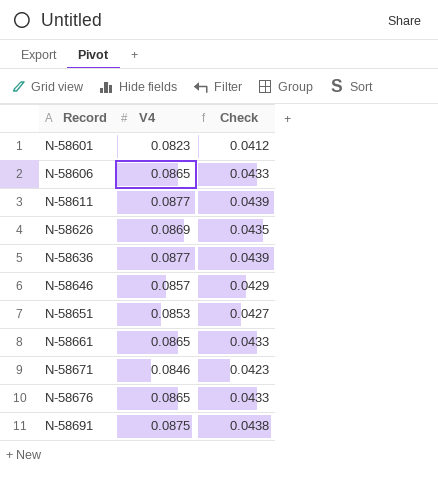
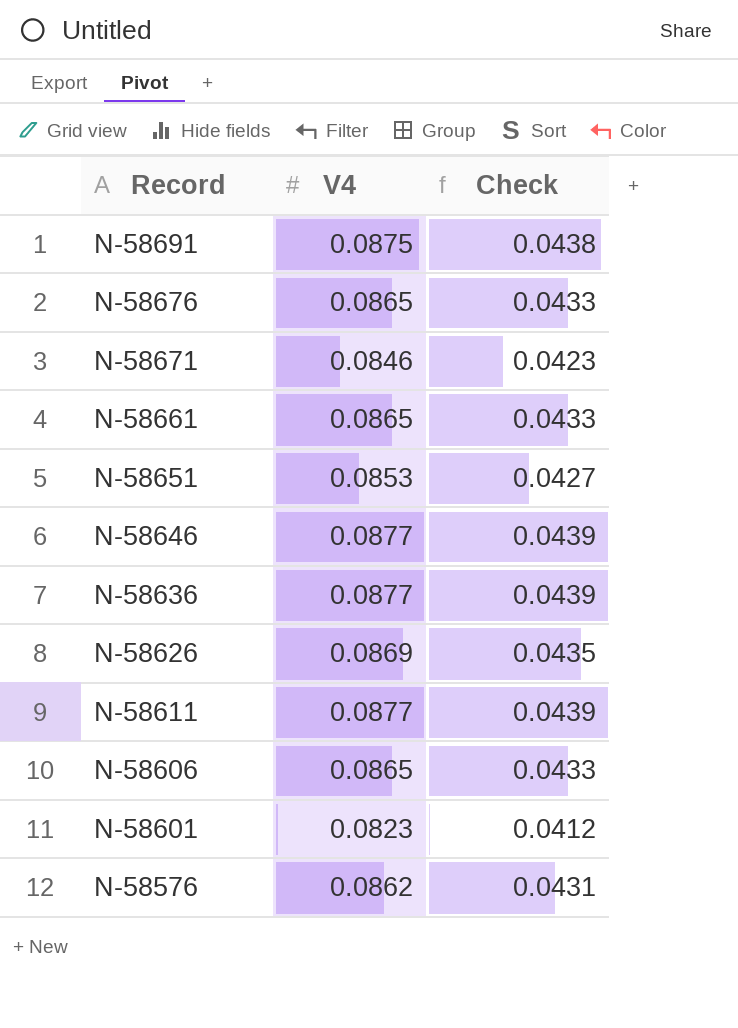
row order: Record ascending -> Record descending
N-58646 | V4: 0.0857 -> 0.0877
N-58646 | Check: 0.0429 -> 0.0439
row N-58576: none -> 0.0862 | 0.0431

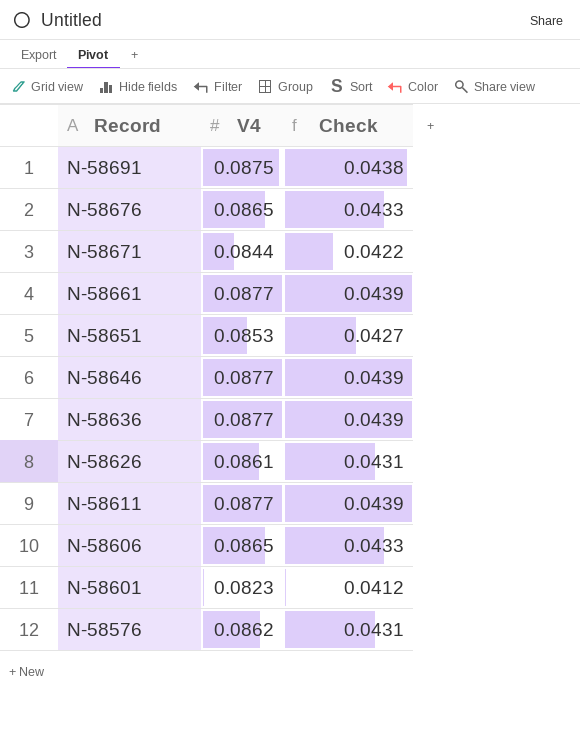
N-58671 | V4: 0.0846 -> 0.0844
N-58671 | Check: 0.0423 -> 0.0422
N-58661 | V4: 0.0865 -> 0.0877
N-58661 | Check: 0.0433 -> 0.0439
N-58626 | V4: 0.0869 -> 0.0861
N-58626 | Check: 0.0435 -> 0.0431

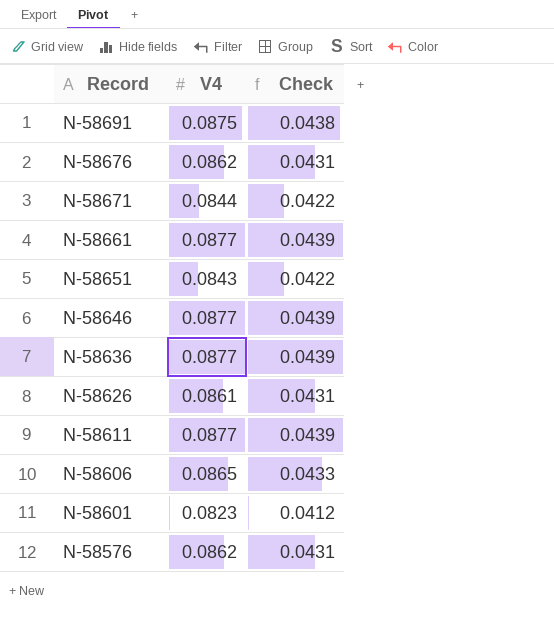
N-58676 | V4: 0.0865 -> 0.0862
N-58676 | Check: 0.0433 -> 0.0431
N-58651 | V4: 0.0853 -> 0.0843
N-58651 | Check: 0.0427 -> 0.0422

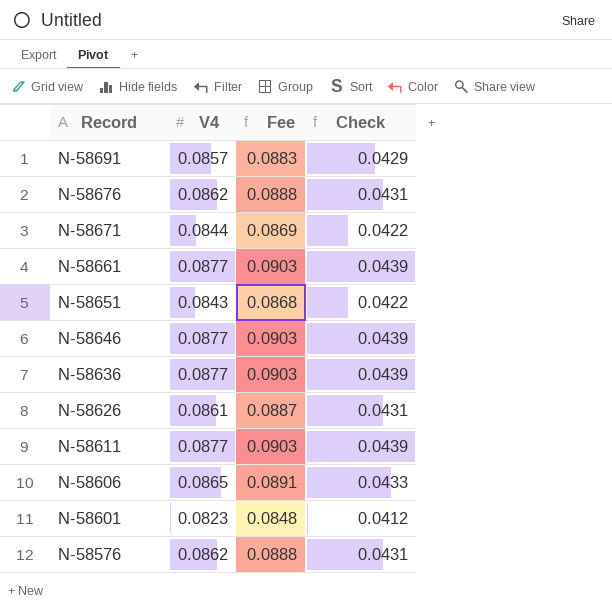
column Fee | formula: none -> [V4] * 1.03
N-58691 | V4: 0.0875 -> 0.0857
N-58691 | Check: 0.0438 -> 0.0429

